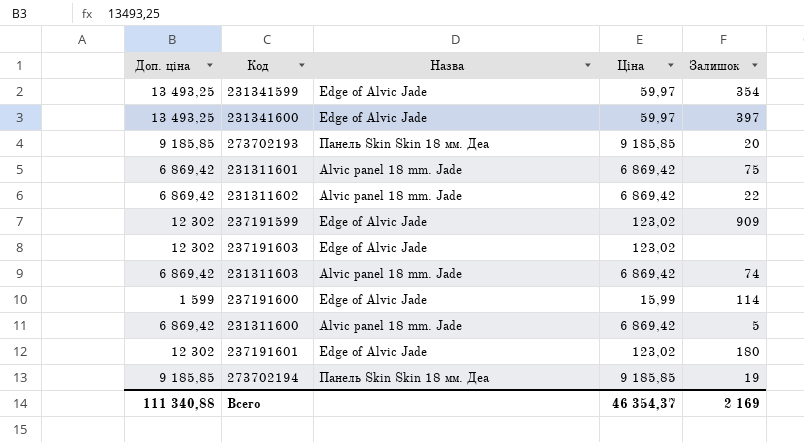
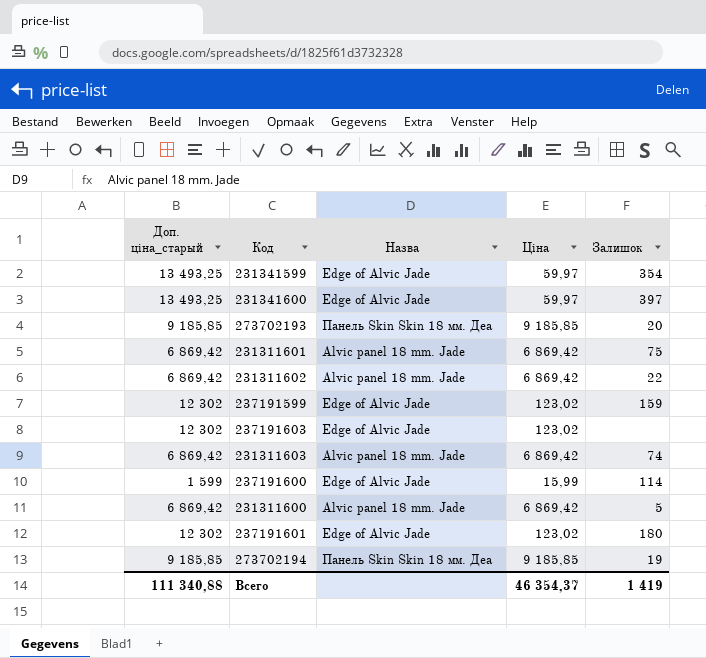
column name: Доп. ціна -> Доп. ціна_старый
237191599 | Залишок: 909 -> 159
Всего | Залишок: 2 169 -> 1 419

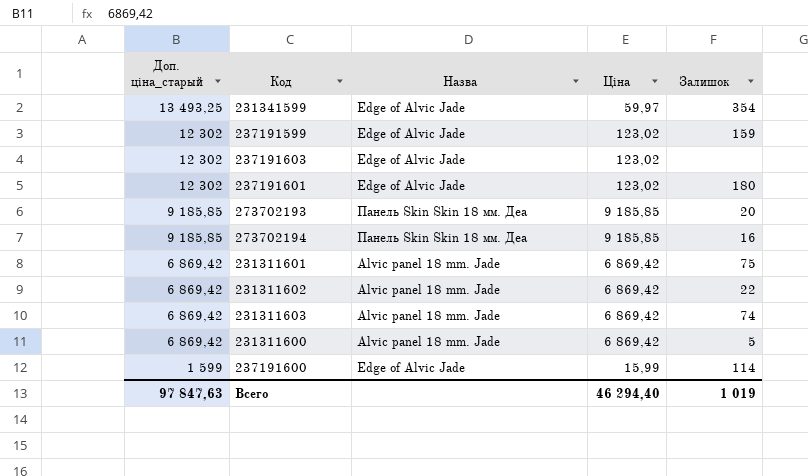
row order: none -> Доп. ціна_старый descending
row 231341600: 13 493,25 | Edge of Alvic Jade | 59,97 | 397 -> none
273702194 | Залишок: 19 -> 16
Всего | Доп. ціна_старый: 111 340,88 -> 97 847,63
Всего | Ціна: 46 354,37 -> 46 294,40
Всего | Залишок: 1 419 -> 1 019

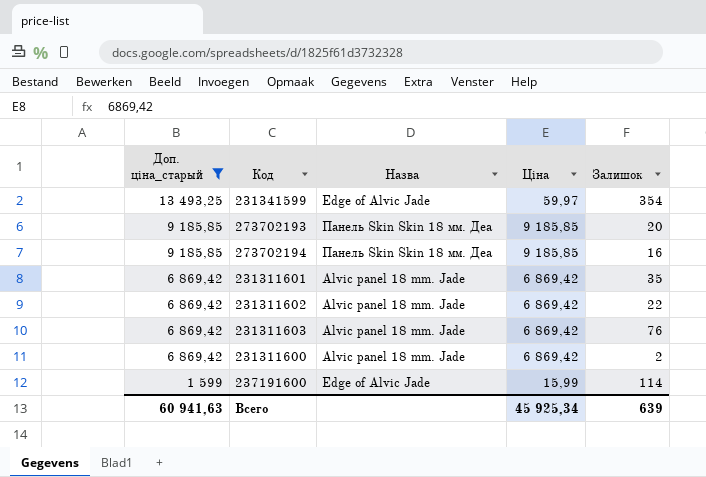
filter: none -> Доп. ціна_старый != 12 302
231311601 | Залишок: 75 -> 35
231311603 | Залишок: 74 -> 76
231311600 | Залишок: 5 -> 2
Всего | Доп. ціна_старый: 97 847,63 -> 60 941,63
Всего | Ціна: 46 294,40 -> 45 925,34
Всего | Залишок: 1 019 -> 639

